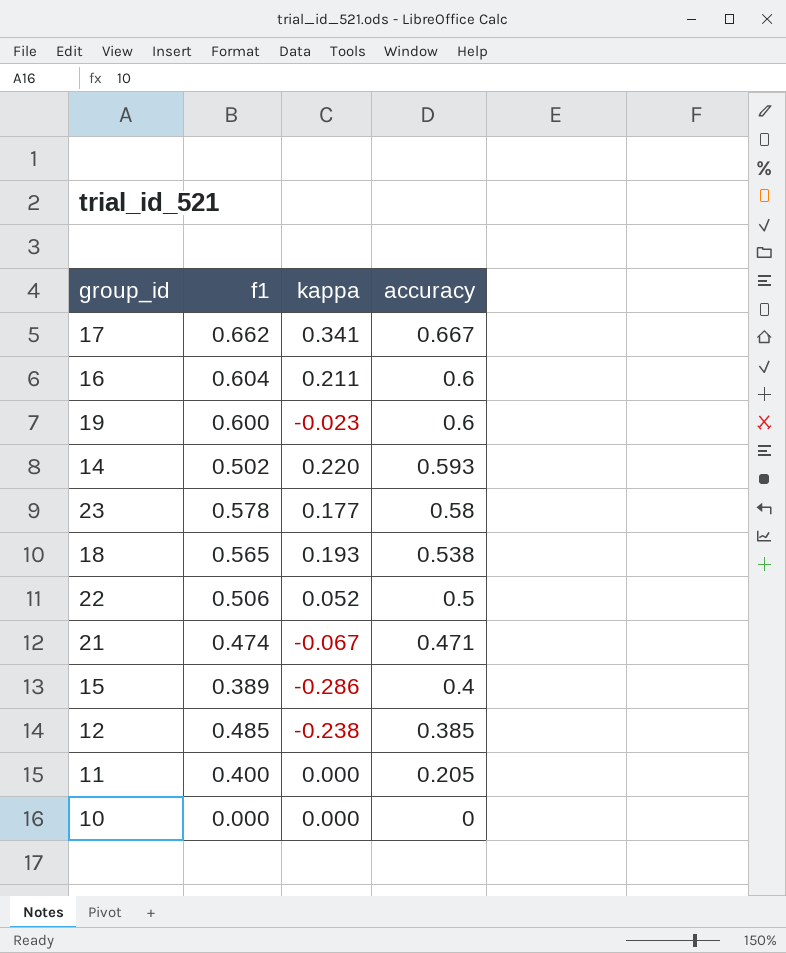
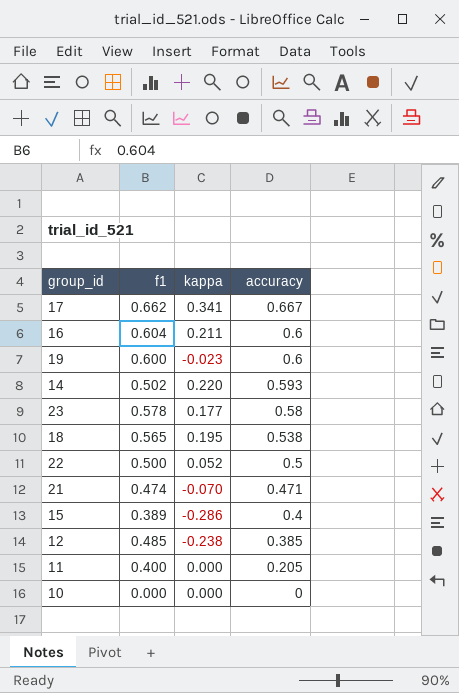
18 | kappa: 0.193 -> 0.195
22 | f1: 0.506 -> 0.500
21 | kappa: -0.067 -> -0.070

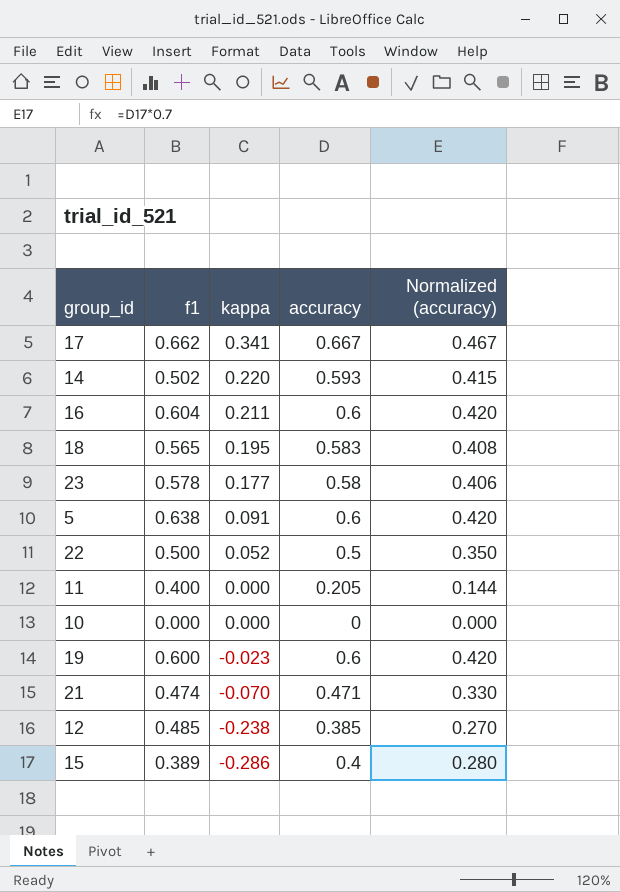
row order: accuracy descending -> kappa descending
column Normalized (accuracy) | formula: none -> [accuracy] * 0.7
18 | accuracy: 0.538 -> 0.583
row 5: none -> 0.638 | 0.091 | 0.6 | 0.420

